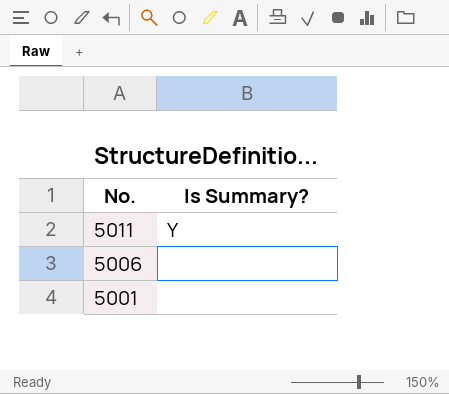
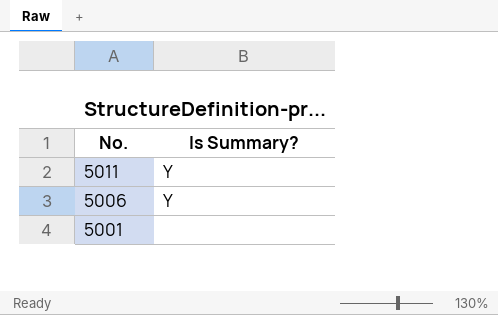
5006 | Is Summary?: none -> Y

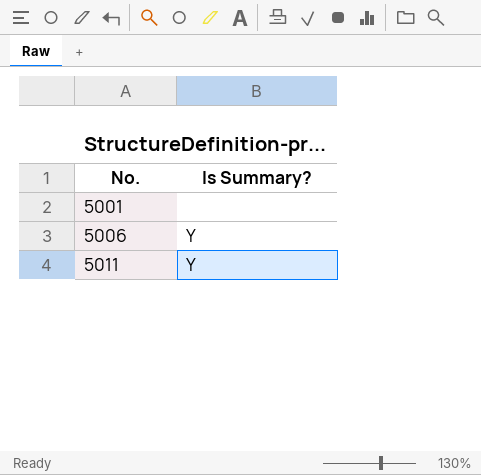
row order: No. descending -> No. ascending

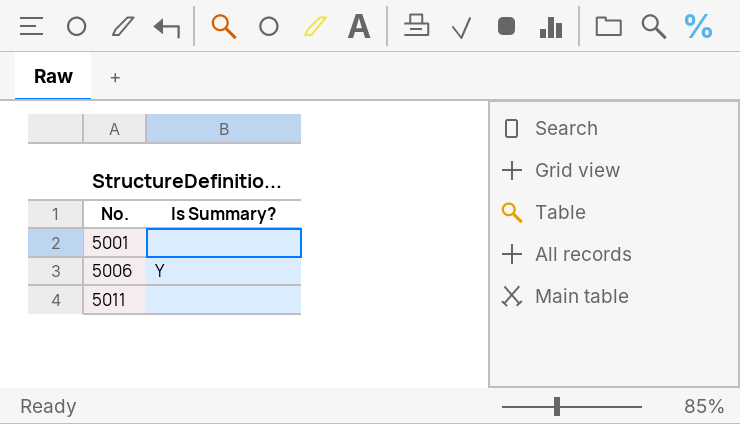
5011 | Is Summary?: Y -> none

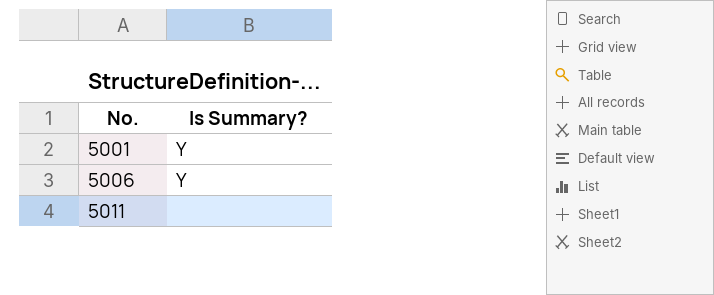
5001 | Is Summary?: none -> Y

